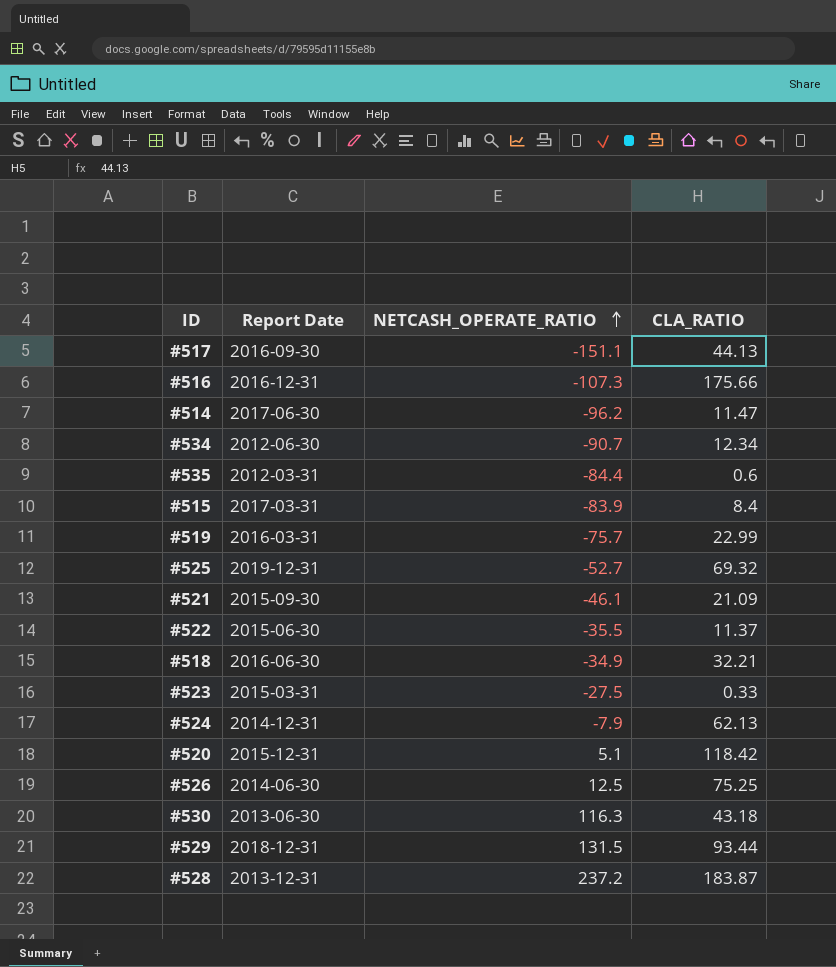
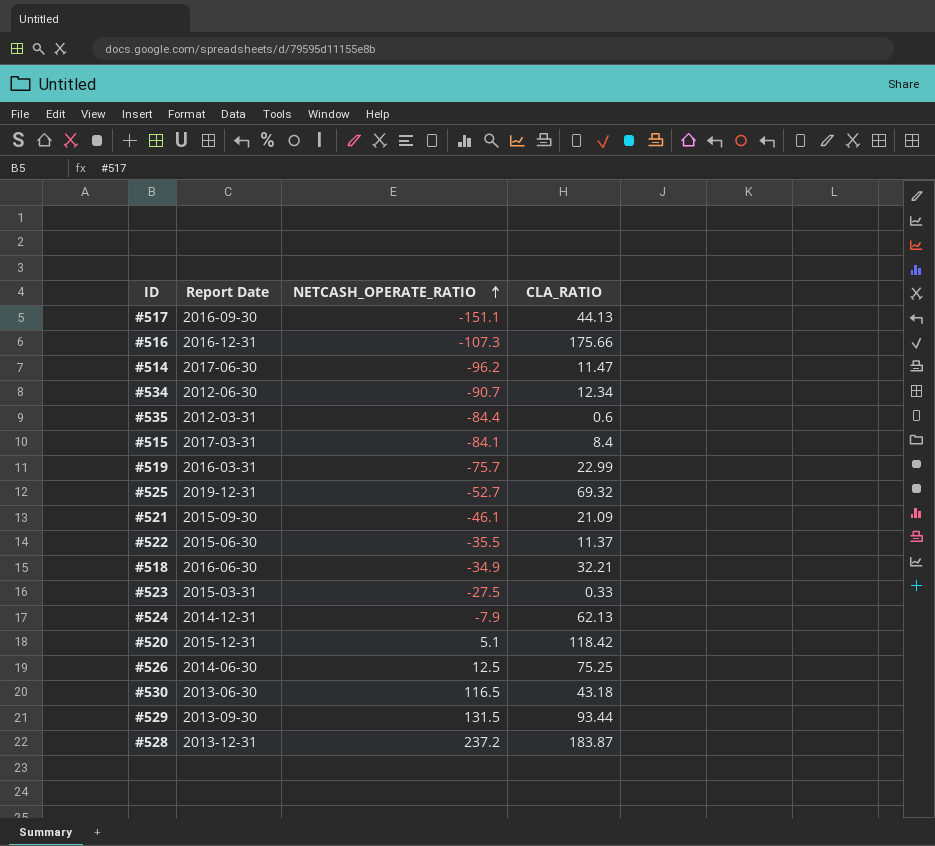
#515 | NETCASH_OPERATE_RATIO: -83.9 -> -84.1
#530 | NETCASH_OPERATE_RATIO: 116.3 -> 116.5
#529 | Report Date: 2018-12-31 -> 2013-09-30

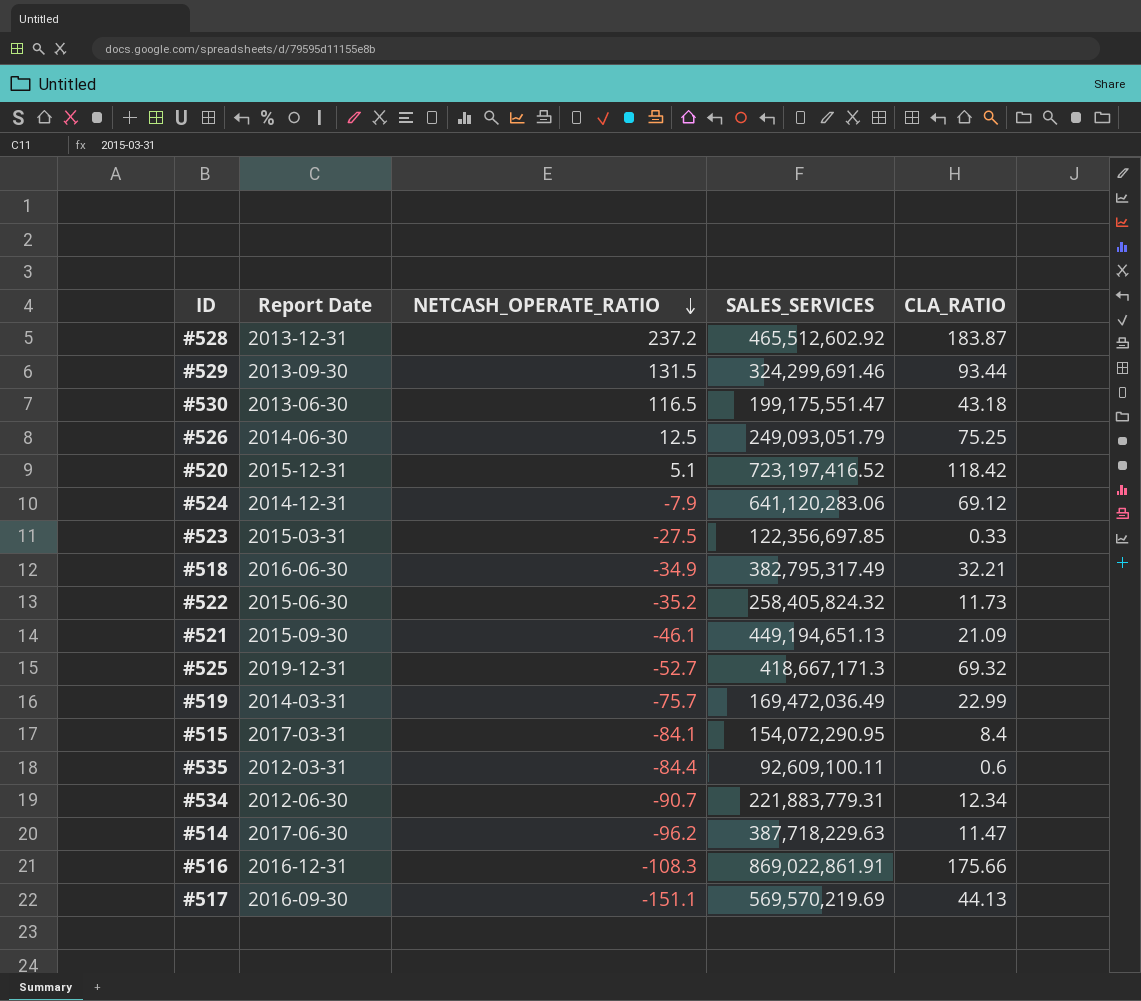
row order: NETCASH_OPERATE_RATIO ascending -> NETCASH_OPERATE_RATIO descending
column SALES_SERVICES | position: none -> 4
#524 | CLA_RATIO: 62.13 -> 69.12
#522 | NETCASH_OPERATE_RATIO: -35.5 -> -35.2
#522 | CLA_RATIO: 11.37 -> 11.73
#519 | Report Date: 2016-03-31 -> 2014-03-31
#516 | NETCASH_OPERATE_RATIO: -107.3 -> -108.3

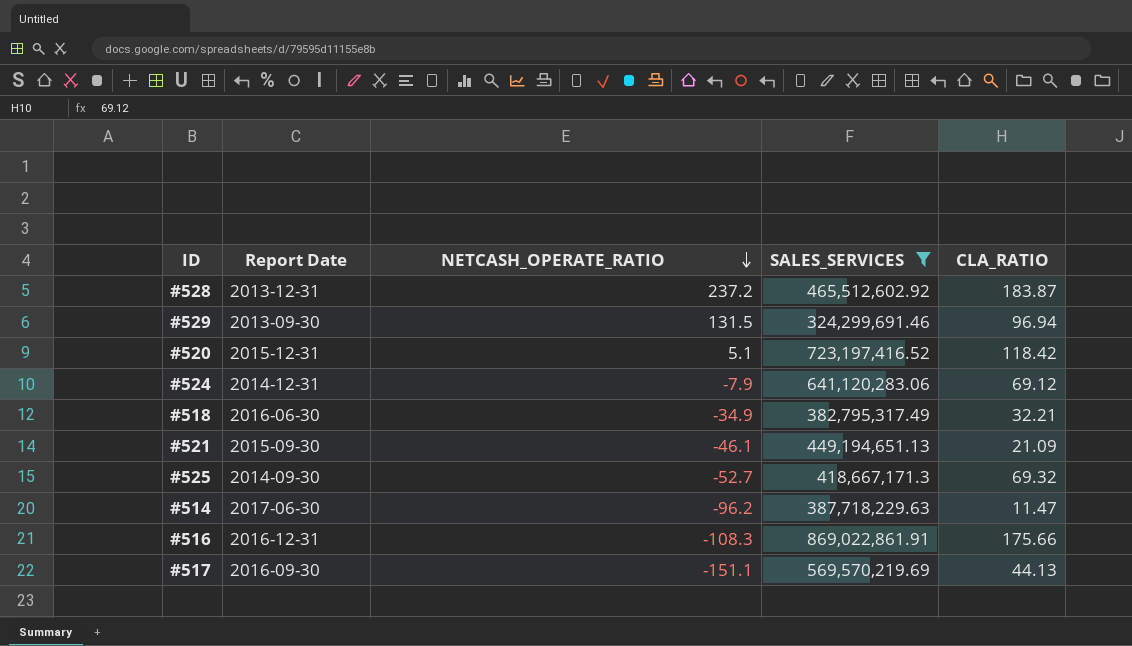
filter: none -> SALES_SERVICES >= 324,299,691.46
#529 | CLA_RATIO: 93.44 -> 96.94
#525 | Report Date: 2019-12-31 -> 2014-09-30

